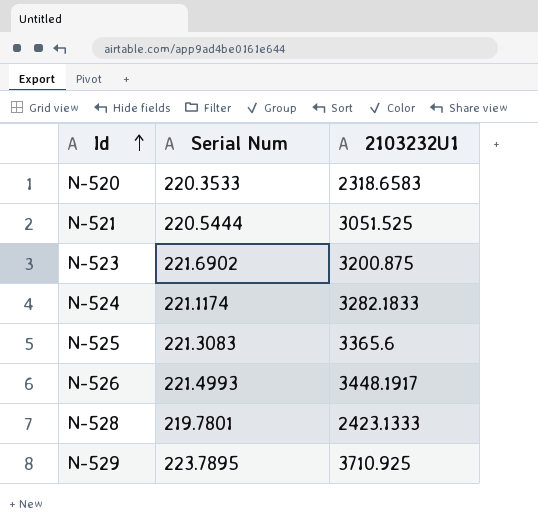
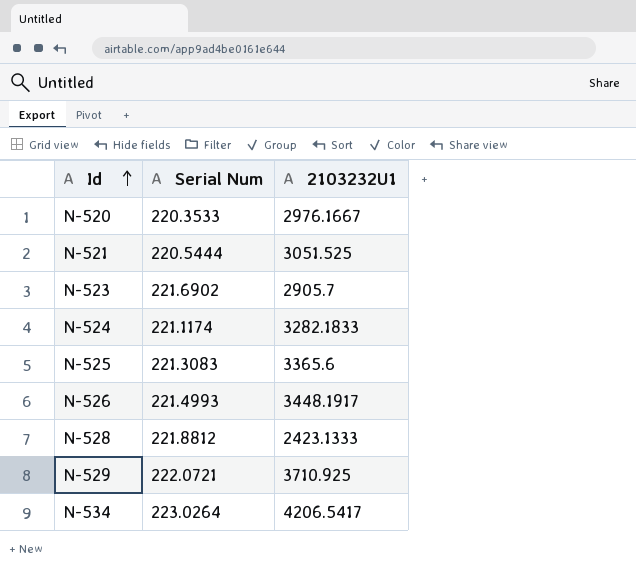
N-520 | 2103232U1: 2318.6583 -> 2976.1667
N-523 | 2103232U1: 3200.875 -> 2905.7
N-528 | Serial Num: 219.7801 -> 221.8812
N-529 | Serial Num: 223.7895 -> 222.0721
row N-534: none -> 223.0264 | 4206.5417

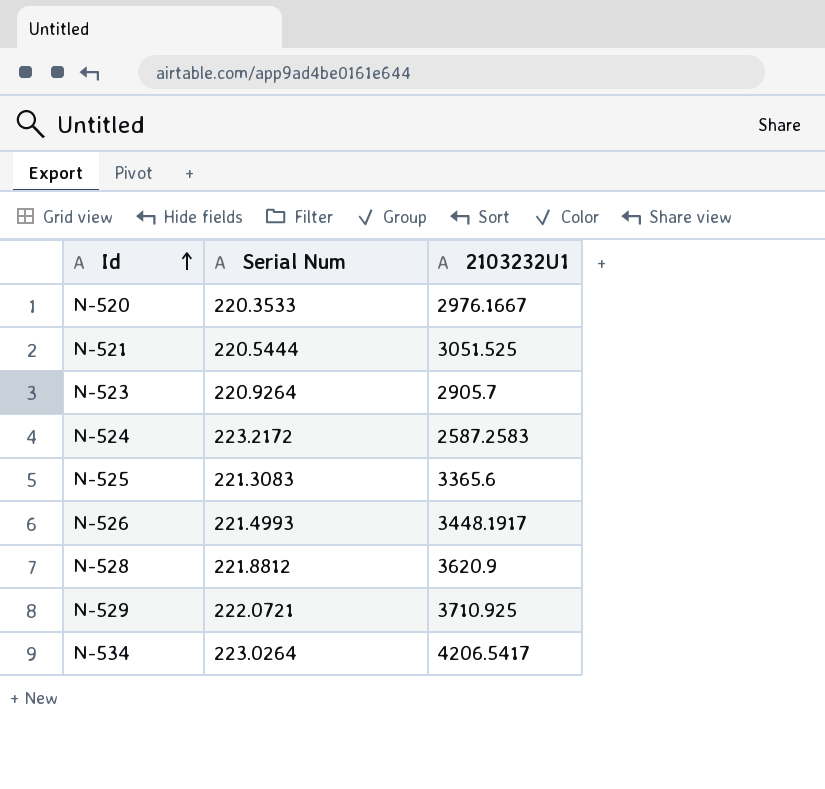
N-523 | Serial Num: 221.6902 -> 220.9264
N-524 | Serial Num: 221.1174 -> 223.2172
N-524 | 2103232U1: 3282.1833 -> 2587.2583
N-528 | 2103232U1: 2423.1333 -> 3620.9

